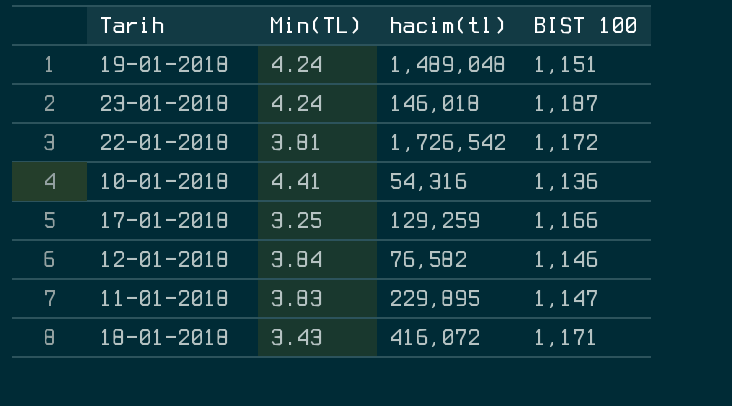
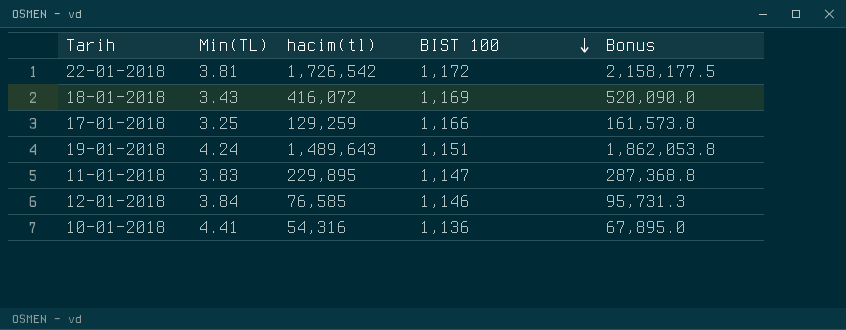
row order: none -> BIST 100 descending
column Bonus | formula: none -> [hacim(tl)] * 1.25
row 23-01-2018: 4.24 | 146,018 | 1,187 -> none
18-01-2018 | BIST 100: 1,171 -> 1,169
19-01-2018 | hacim(tl): 1,489,048 -> 1,489,643
12-01-2018 | hacim(tl): 76,582 -> 76,585

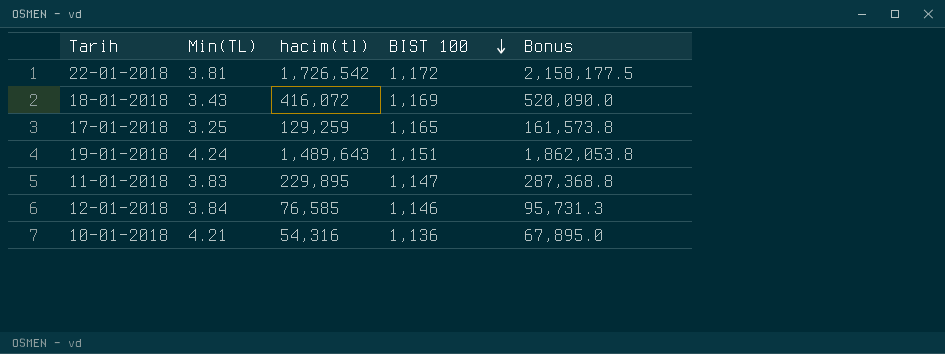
17-01-2018 | BIST 100: 1,166 -> 1,165
10-01-2018 | Min(TL): 4.41 -> 4.21

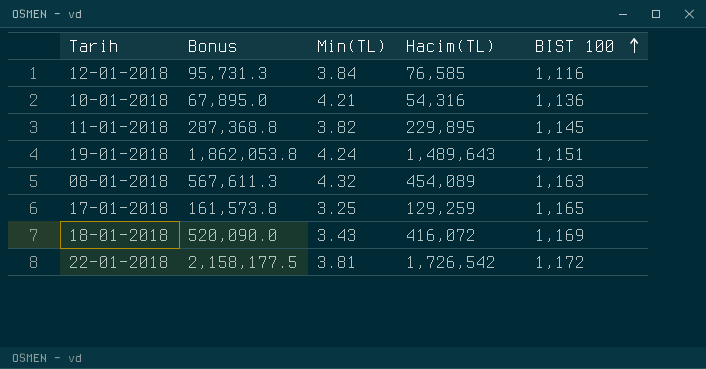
row order: BIST 100 descending -> BIST 100 ascending
column Bonus | position: 5 -> 2
column name: hacim(tl) -> Hacim(TL)
12-01-2018 | BIST 100: 1,146 -> 1,116
11-01-2018 | Min(TL): 3.83 -> 3.82
11-01-2018 | BIST 100: 1,147 -> 1,145
row 08-01-2018: none -> 567,611.3 | 4.32 | 454,089 | 1,163

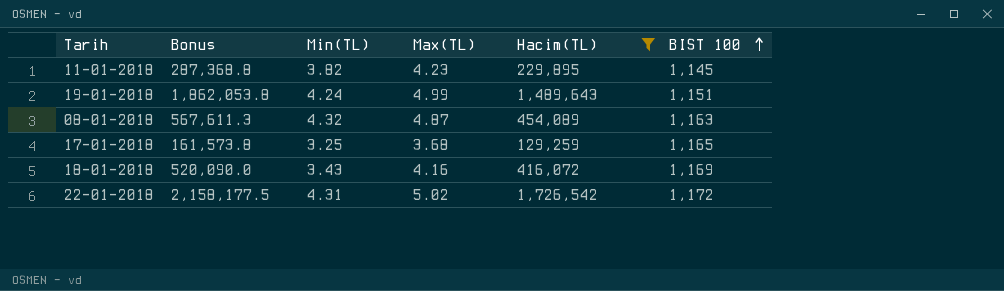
filter: none -> Hacim(TL) >= 129,259
column Max(TL) | position: none -> 4
22-01-2018 | Min(TL): 3.81 -> 4.31

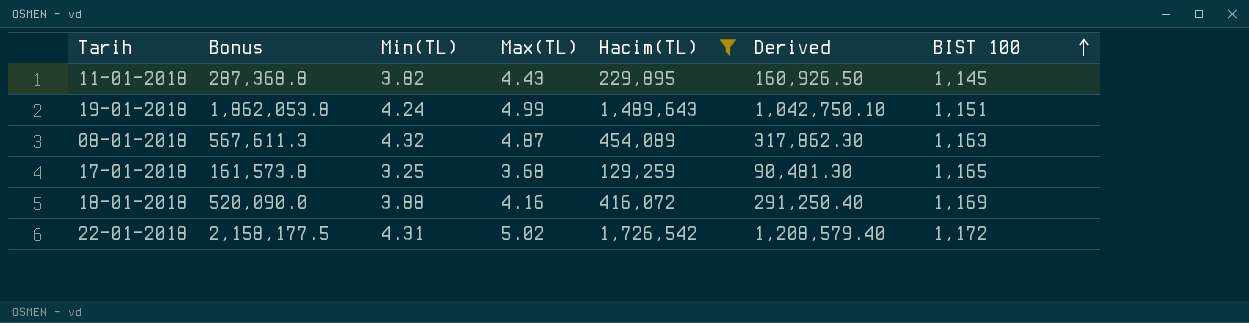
column Derived | formula: none -> [Hacim(TL)] * 0.7
11-01-2018 | Max(TL): 4.23 -> 4.43
18-01-2018 | Min(TL): 3.43 -> 3.88

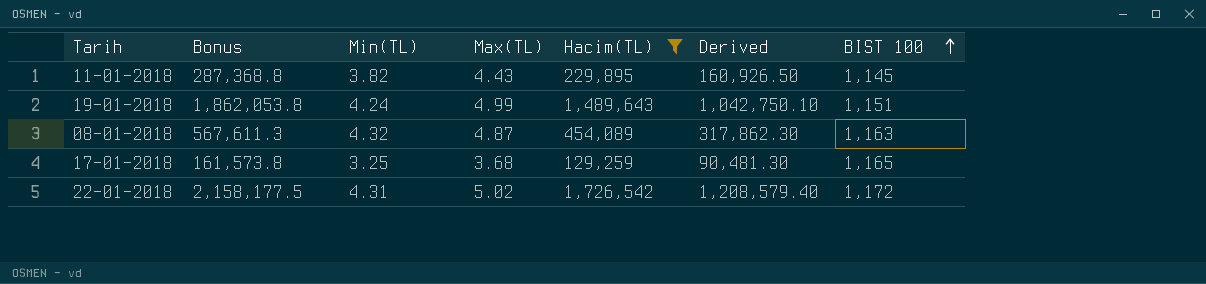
row 18-01-2018: 520,090.0 | 3.88 | 4.16 | 416,072 | 291,250.40 | 1,169 -> none

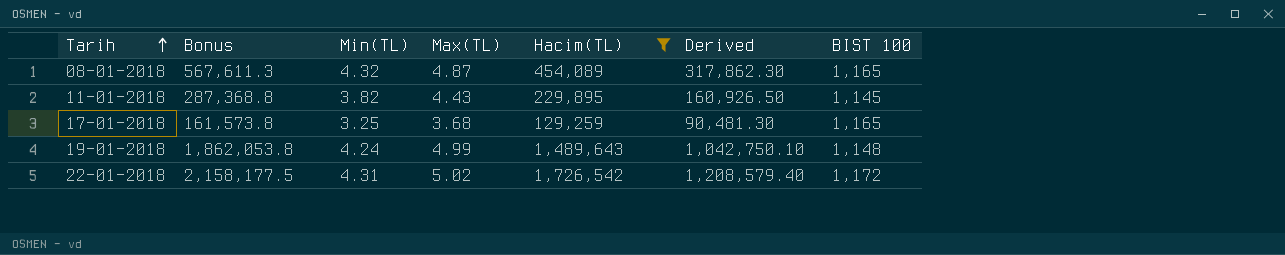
row order: BIST 100 ascending -> Tarih ascending
08-01-2018 | BIST 100: 1,163 -> 1,165
19-01-2018 | BIST 100: 1,151 -> 1,148

